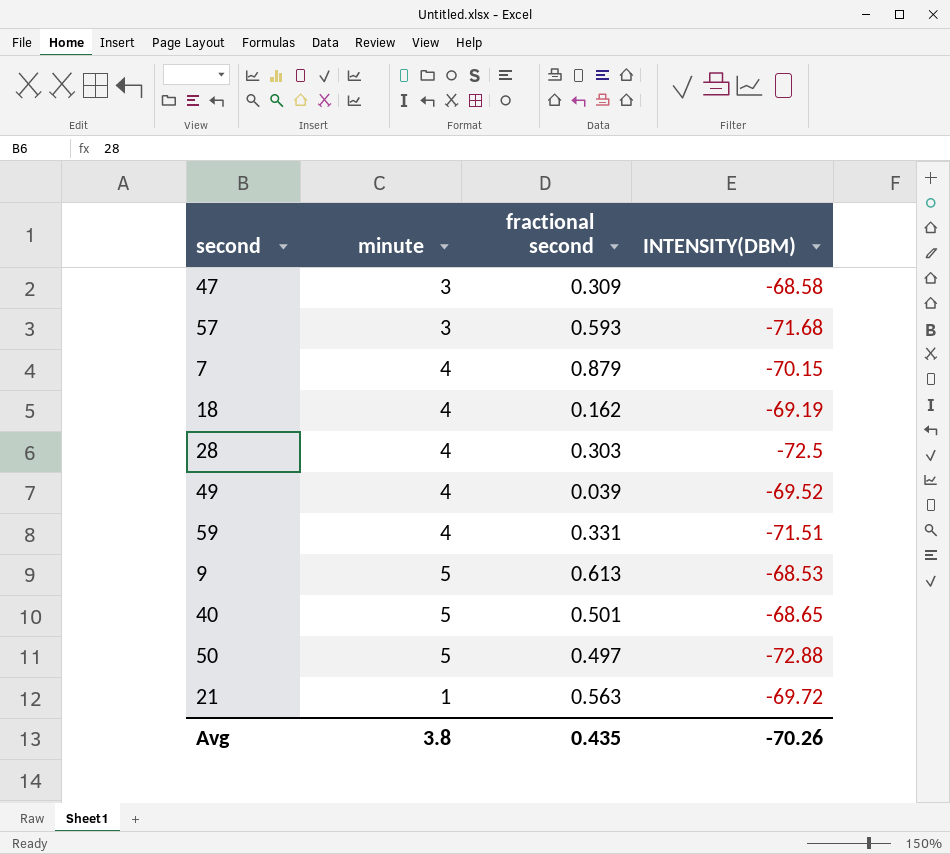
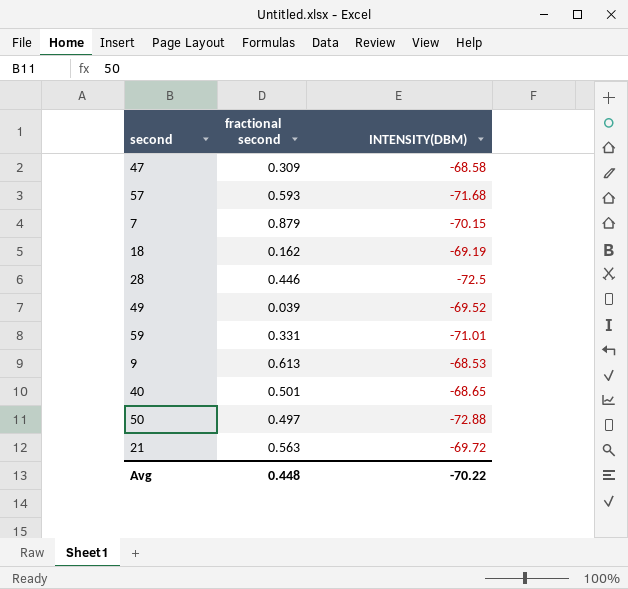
column minute | position: 2 -> none
28 | fractional second: 0.303 -> 0.446
59 | INTENSITY(DBM): -71.51 -> -71.01
Avg | fractional second: 0.435 -> 0.448
Avg | INTENSITY(DBM): -70.26 -> -70.22

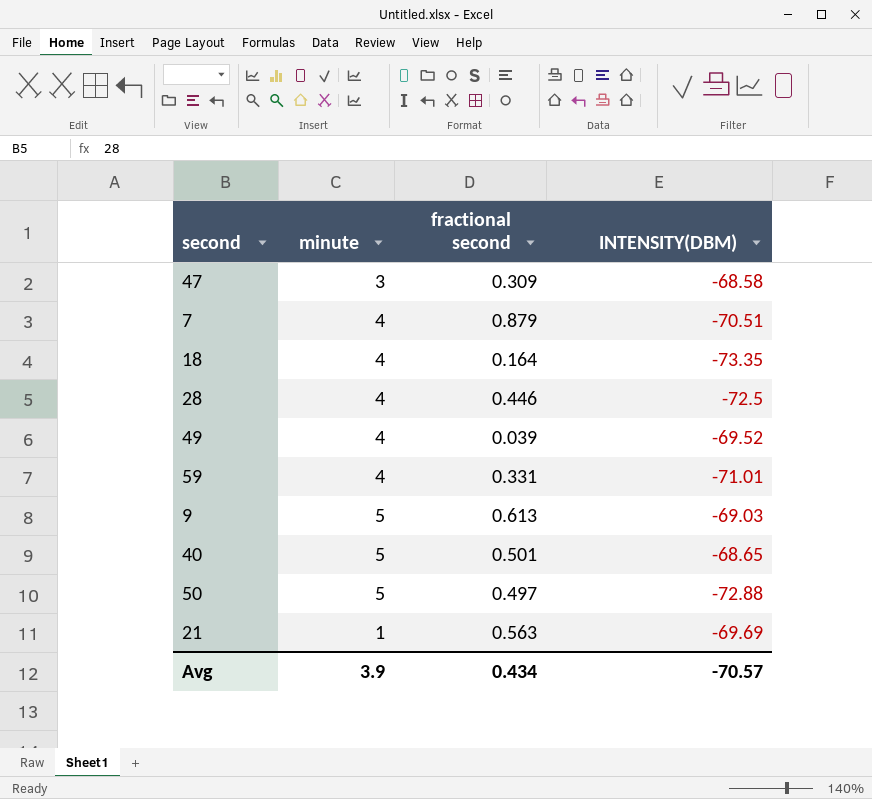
column minute | position: none -> 2
row 57: 0.593 | -71.68 -> none
7 | INTENSITY(DBM): -70.15 -> -70.51
18 | fractional second: 0.162 -> 0.164
18 | INTENSITY(DBM): -69.19 -> -73.35
9 | INTENSITY(DBM): -68.53 -> -69.03
21 | INTENSITY(DBM): -69.72 -> -69.69
Avg | fractional second: 0.448 -> 0.434
Avg | INTENSITY(DBM): -70.22 -> -70.57

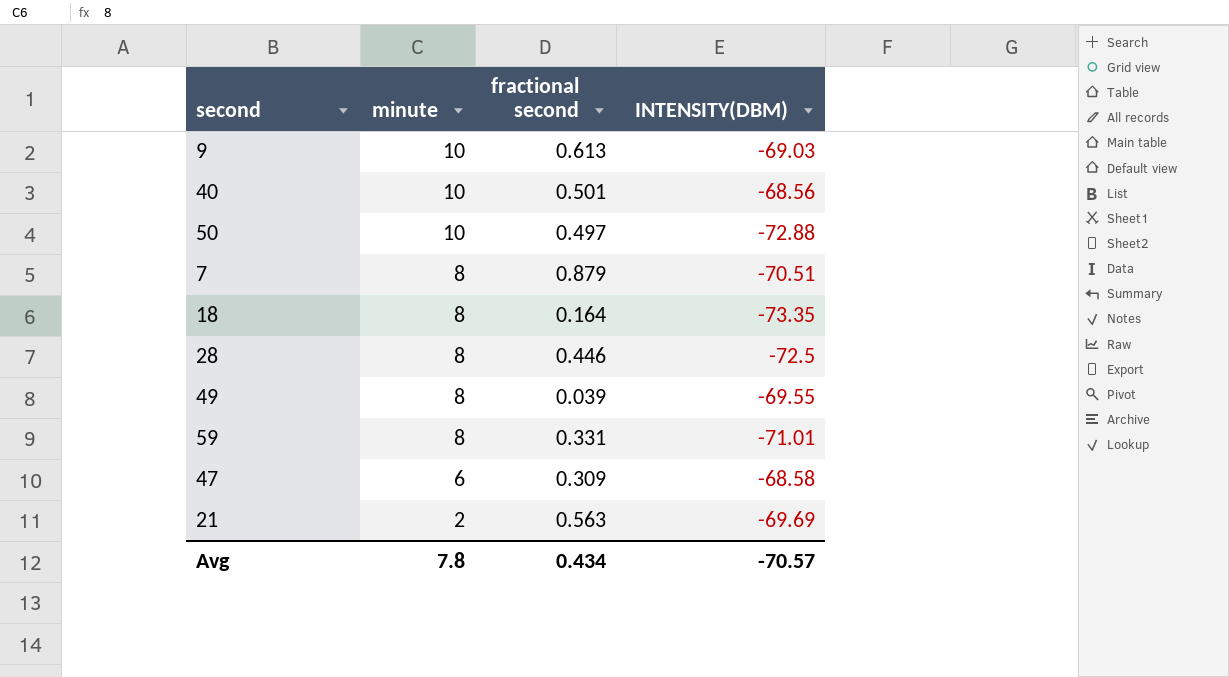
row order: none -> minute descending
9 | minute: 5 -> 10
40 | minute: 5 -> 10
40 | INTENSITY(DBM): -68.65 -> -68.56
50 | minute: 5 -> 10
7 | minute: 4 -> 8
18 | minute: 4 -> 8
28 | minute: 4 -> 8
49 | minute: 4 -> 8
49 | INTENSITY(DBM): -69.52 -> -69.55
59 | minute: 4 -> 8
47 | minute: 3 -> 6
21 | minute: 1 -> 2
Avg | minute: 3.9 -> 7.8

